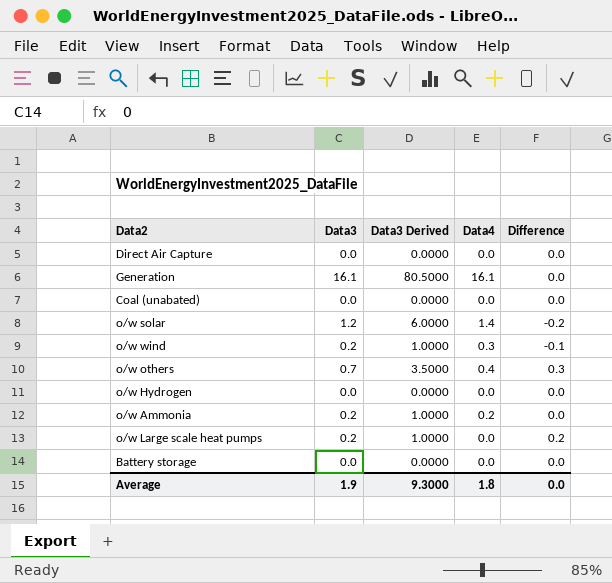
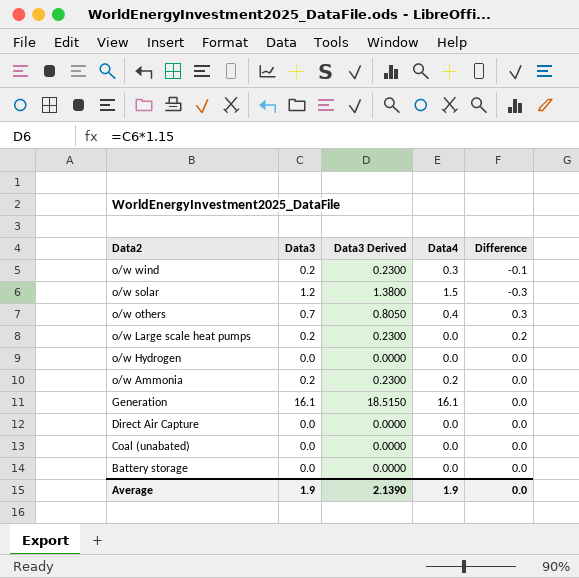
row order: none -> Data2 descending
column Data3 Derived | formula: [Data3] * 5 -> [Data3] * 1.15
o/w solar | Data4: 1.4 -> 1.5
o/w solar | Difference: -0.2 -> -0.3
Average | Data3 Derived: 9.3000 -> 2.1390
Average | Data4: 1.8 -> 1.9

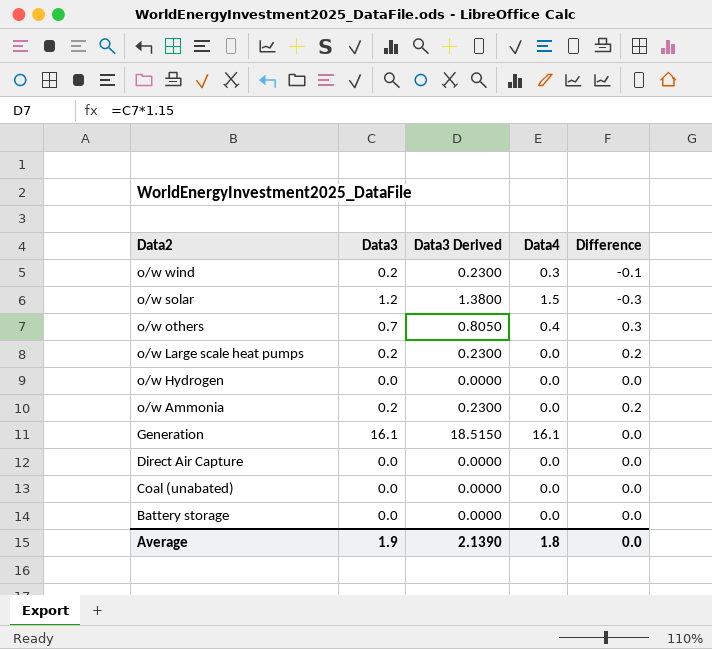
o/w Ammonia | Data4: 0.2 -> 0.0
o/w Ammonia | Difference: 0.0 -> 0.2
Average | Data4: 1.9 -> 1.8

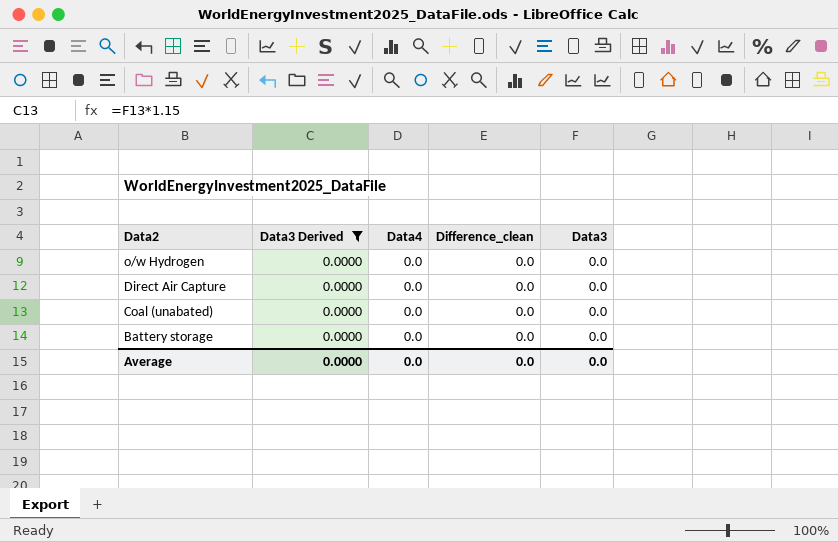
filter: none -> Data3 Derived = 0.0000
column name: Difference -> Difference_clean
column Data3 | position: 2 -> 5
Average | Data3 Derived: 2.1390 -> 0.0000
Average | Data4: 1.8 -> 0.0
Average | Data3: 1.9 -> 0.0

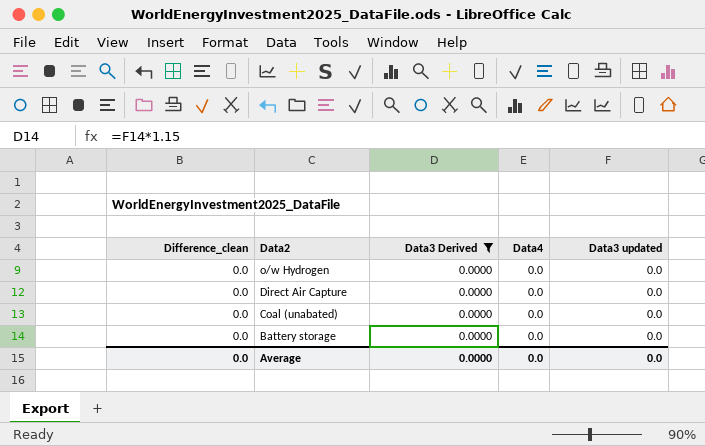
column Difference_clean | position: 4 -> 1
column name: Data3 -> Data3 updated

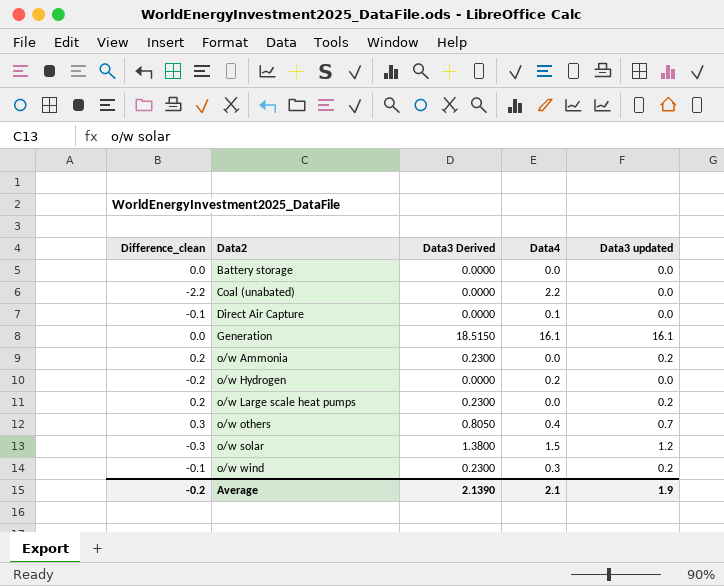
filter: Data3 Derived = 0.0000 -> none
row order: Data2 descending -> Data2 ascending
Coal (unabated) | Difference_clean: 0.0 -> -2.2
Coal (unabated) | Data4: 0.0 -> 2.2
Direct Air Capture | Difference_clean: 0.0 -> -0.1
Direct Air Capture | Data4: 0.0 -> 0.1
o/w Hydrogen | Difference_clean: 0.0 -> -0.2
o/w Hydrogen | Data4: 0.0 -> 0.2
Average | Difference_clean: 0.0 -> -0.2
Average | Data3 Derived: 0.0000 -> 2.1390
Average | Data4: 0.0 -> 2.1
Average | Data3 updated: 0.0 -> 1.9

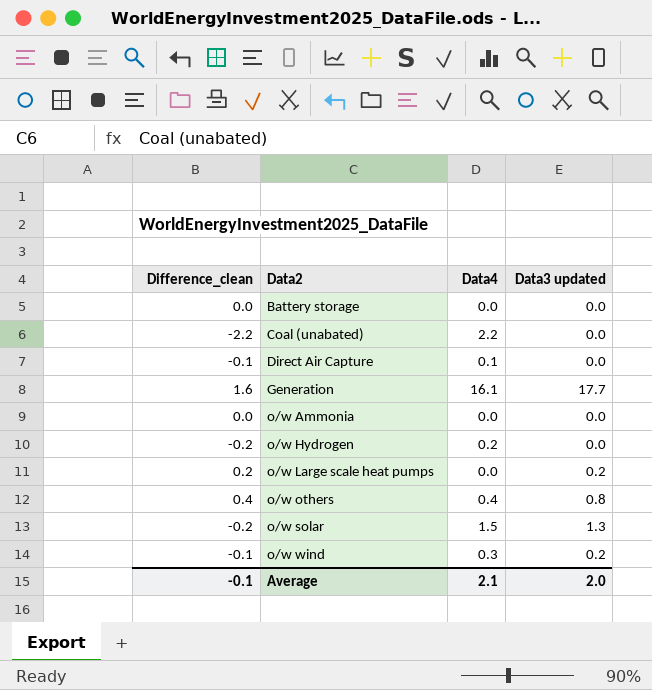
column Data3 Derived | formula: [Data3 updated] * 1.15 -> none
Generation | Difference_clean: 0.0 -> 1.6
Generation | Data3 updated: 16.1 -> 17.7
o/w Ammonia | Difference_clean: 0.2 -> 0.0
o/w Ammonia | Data3 updated: 0.2 -> 0.0
o/w others | Difference_clean: 0.3 -> 0.4
o/w others | Data3 updated: 0.7 -> 0.8
o/w solar | Difference_clean: -0.3 -> -0.2
o/w solar | Data3 updated: 1.2 -> 1.3
Average | Difference_clean: -0.2 -> -0.1
Average | Data3 updated: 1.9 -> 2.0

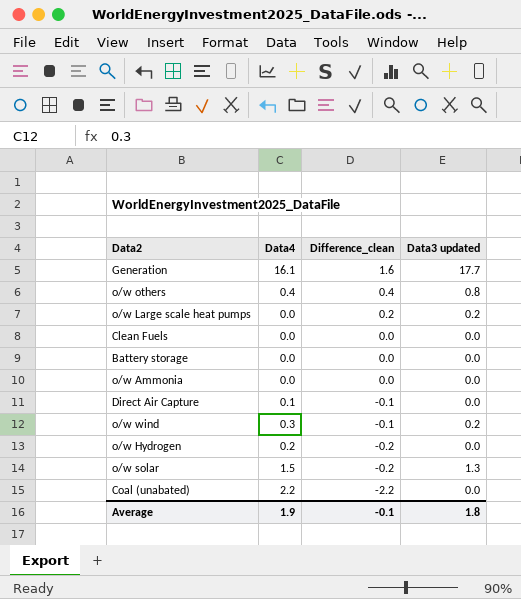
row order: Data2 ascending -> Difference_clean descending
column Difference_clean | position: 1 -> 3
row Clean Fuels: none -> 0.0 | 0.0 | 0.0
Average | Data4: 2.1 -> 1.9
Average | Data3 updated: 2.0 -> 1.8

